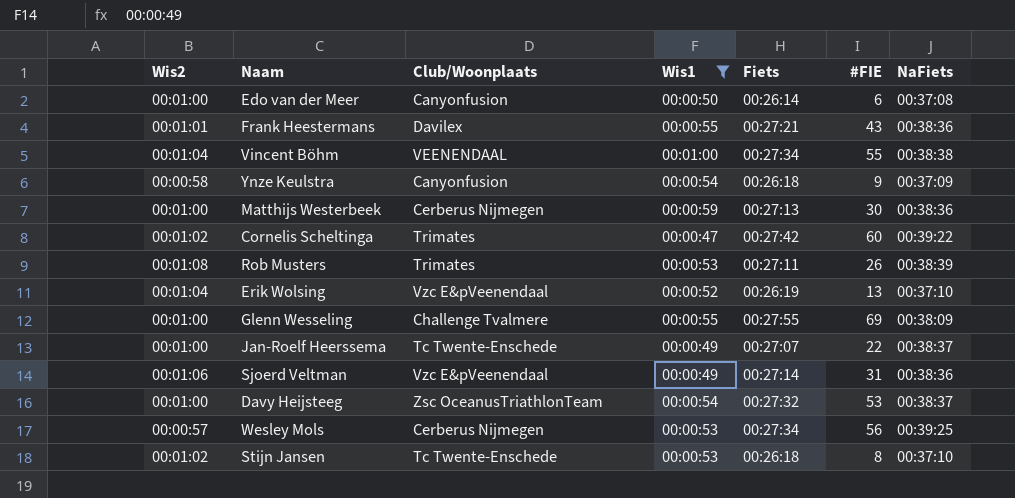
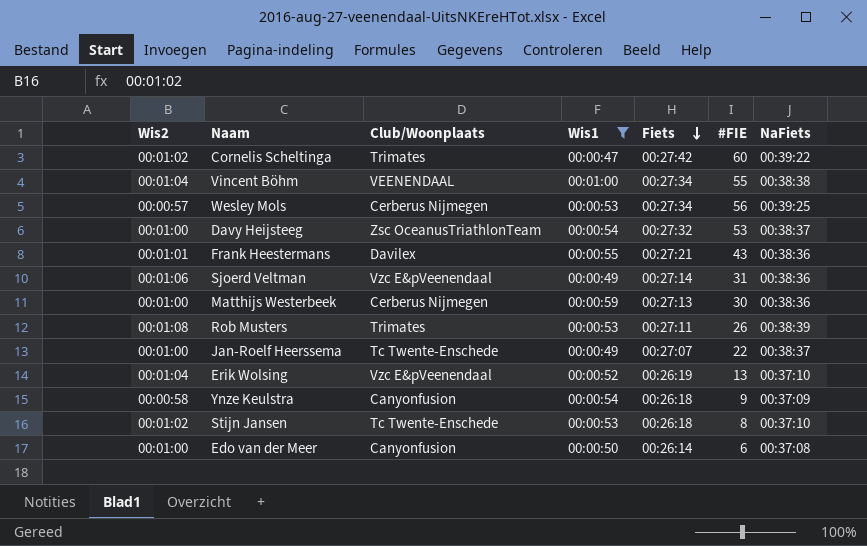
row order: none -> Fiets descending
row Glenn Wesseling: 00:01:00 | Challenge Tvalmere | 00:00:55 | 00:27:55 | 69 | 00:38:09 -> none

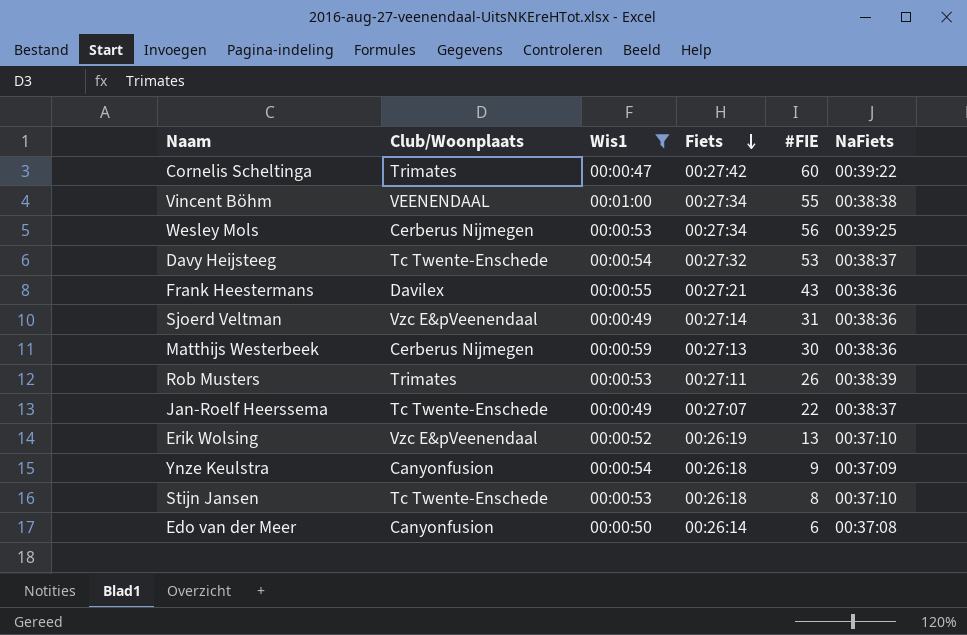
column Wis2 | position: 1 -> none
Davy Heijsteeg | Club/Woonplaats: Zsc OceanusTriathlonTeam -> Tc Twente-Enschede

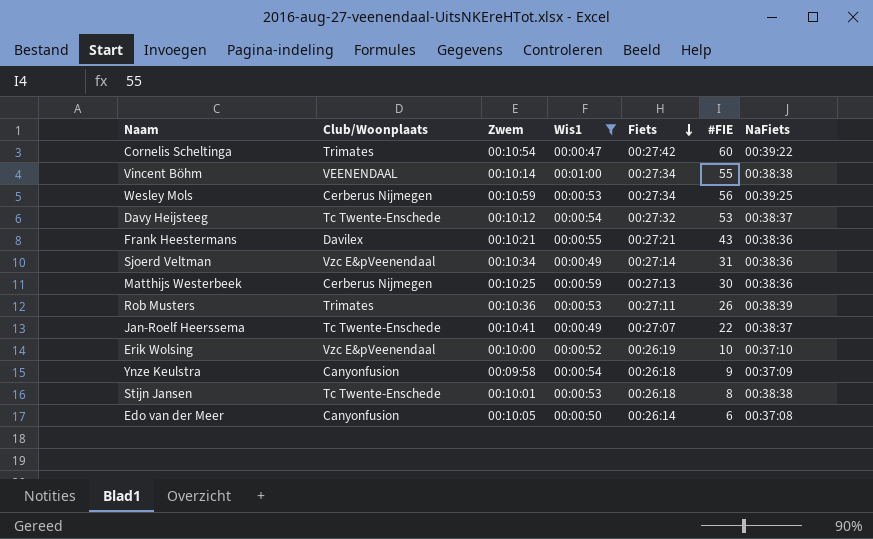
column Zwem | position: none -> 3
Erik Wolsing | #FIE: 13 -> 10
Stijn Jansen | NaFiets: 00:37:10 -> 00:38:38

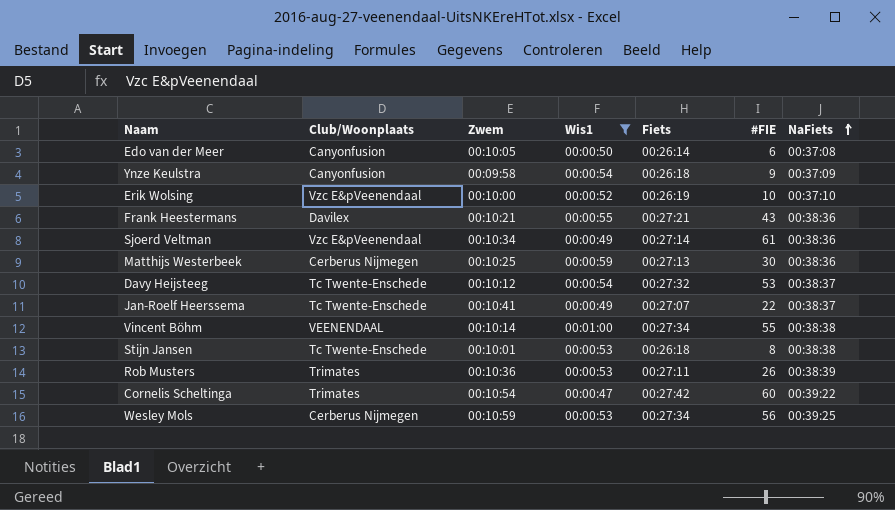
row order: Fiets descending -> NaFiets ascending
Sjoerd Veltman | #FIE: 31 -> 61

